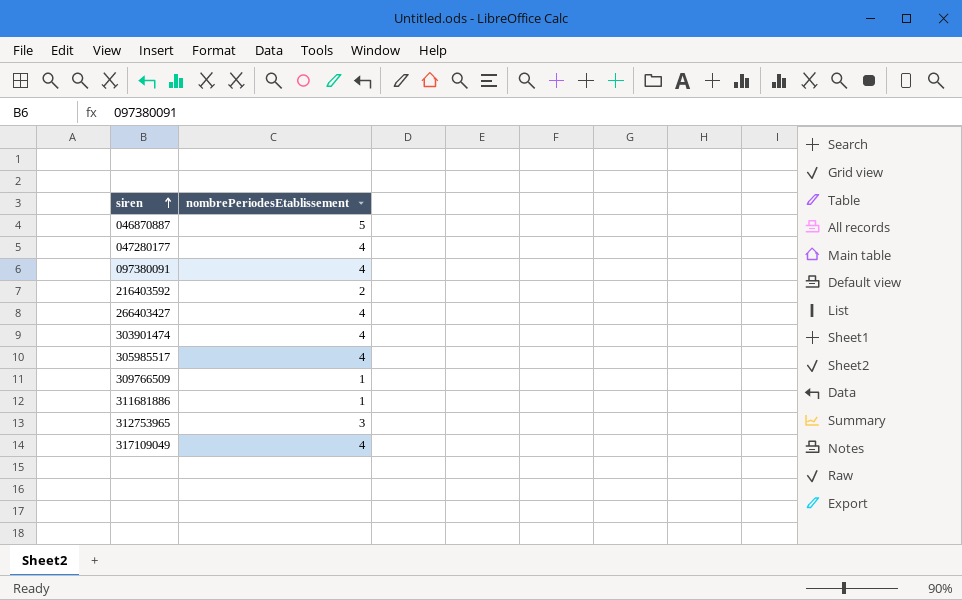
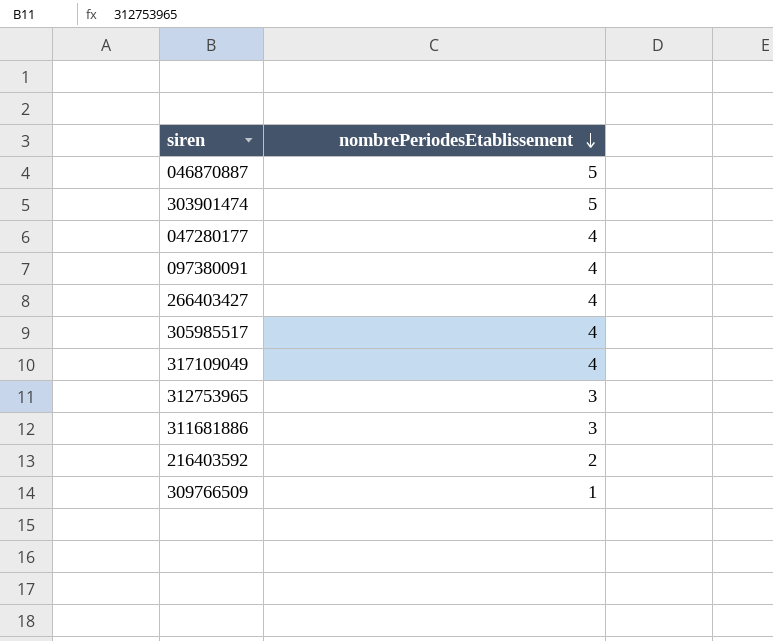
row order: siren ascending -> nombrePeriodesEtablissement descending
303901474 | nombrePeriodesEtablissement: 4 -> 5
311681886 | nombrePeriodesEtablissement: 1 -> 3

